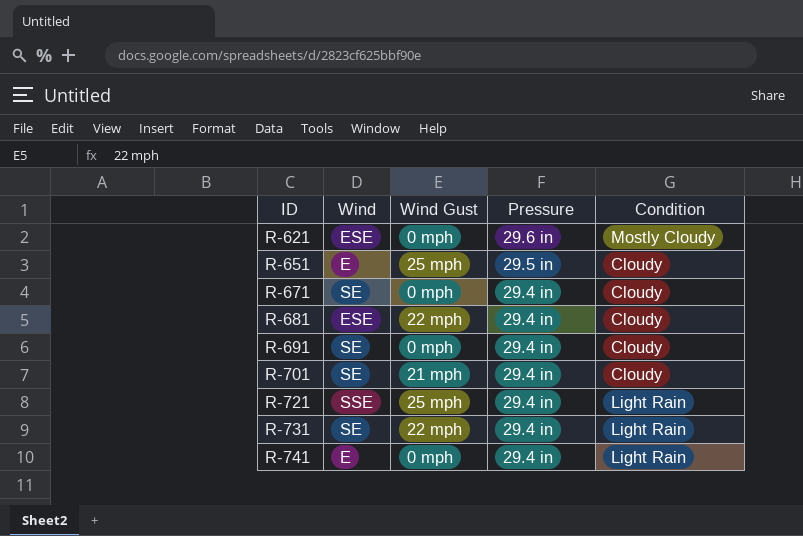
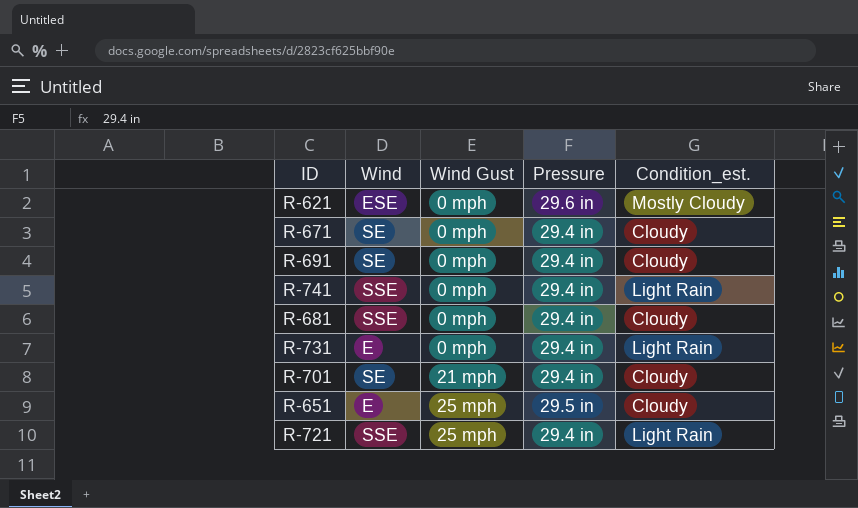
row order: ID ascending -> Wind Gust ascending
column name: Condition -> Condition_est.
R-741 | Wind: E -> SSE
R-681 | Wind: ESE -> SSE
R-681 | Wind Gust: 22 mph -> 0 mph
R-731 | Wind: SE -> E
R-731 | Wind Gust: 22 mph -> 0 mph

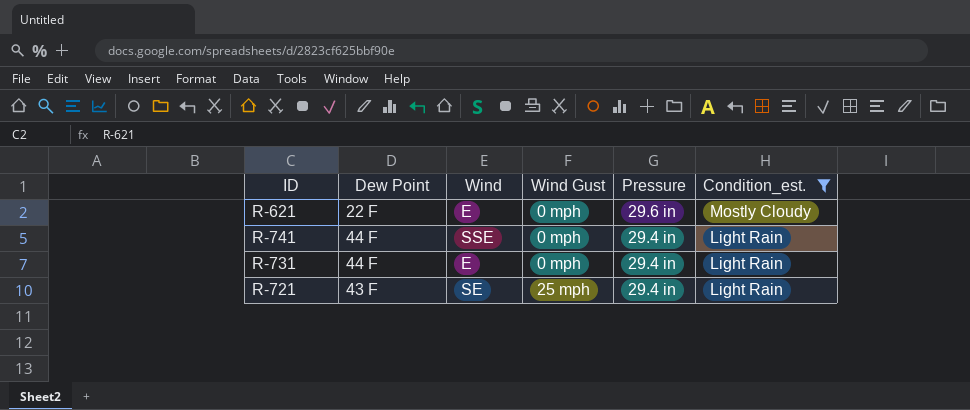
filter: none -> Condition_est. != Cloudy
column Dew Point | position: none -> 2
R-621 | Wind: ESE -> E
R-721 | Wind: SSE -> SE

